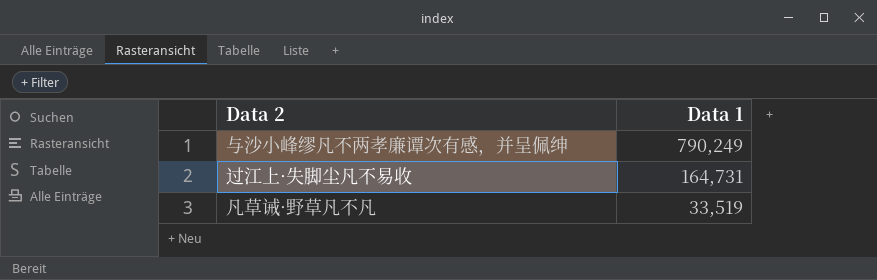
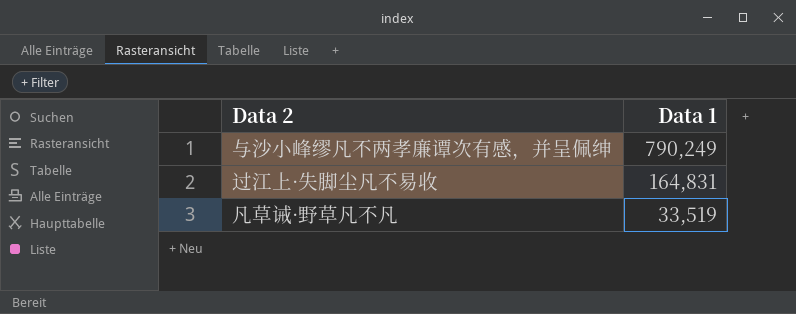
过江上·失脚尘凡不易收 | Data 1: 164,731 -> 164,831

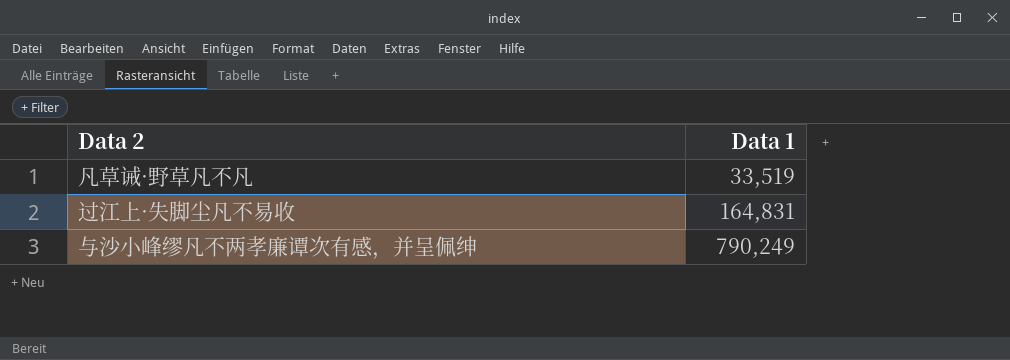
row order: Data 1 descending -> Data 1 ascending

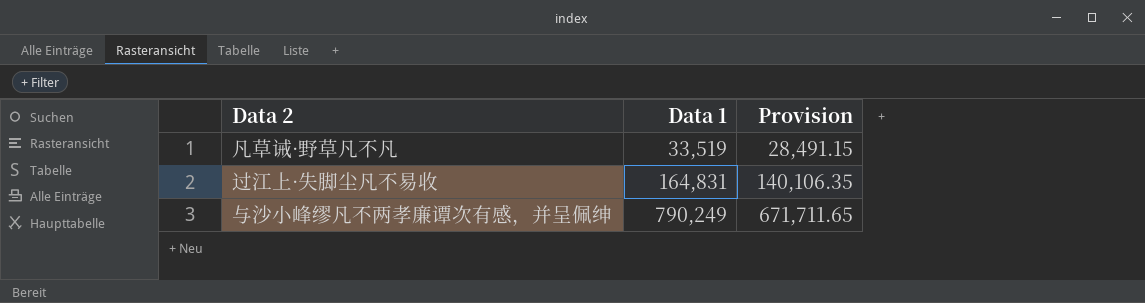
column Provision | formula: none -> [Data 1] * 0.85

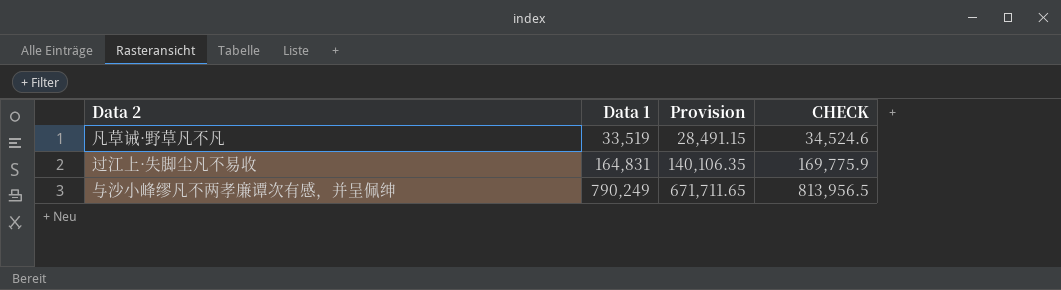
column CHECK | formula: none -> [Data 1] * 1.03

